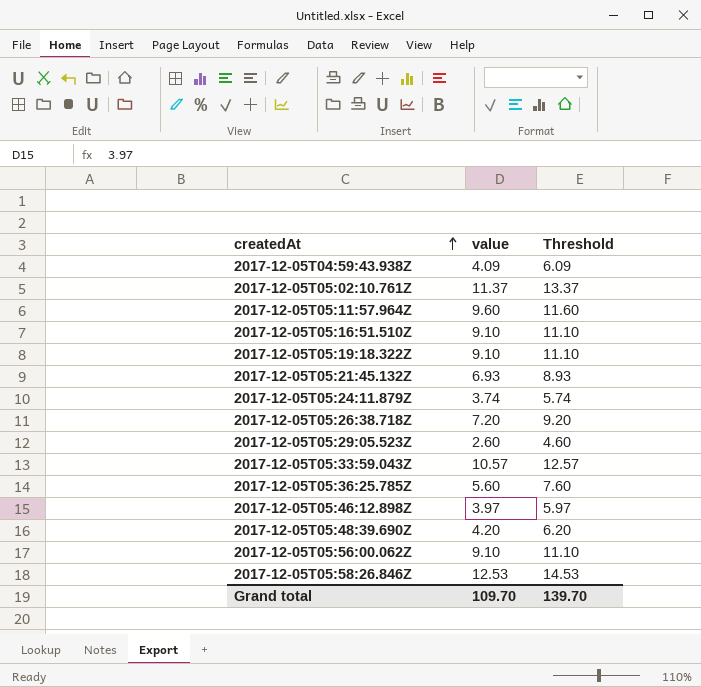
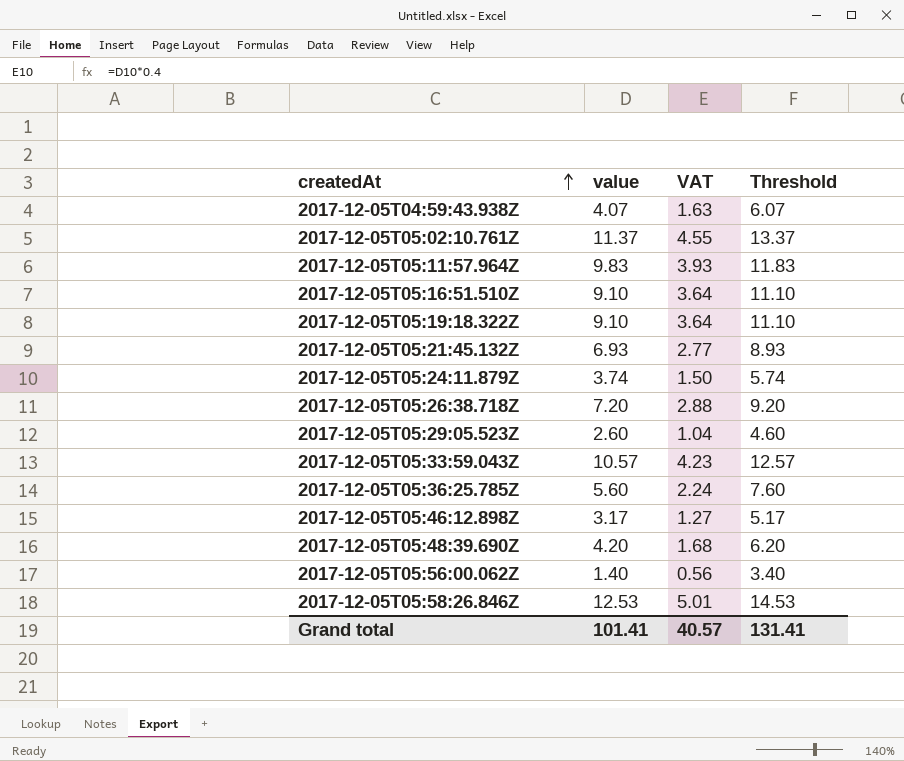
column VAT | formula: none -> [value] * 0.4
2017-12-05T04:59:43.938Z | value: 4.09 -> 4.07
2017-12-05T04:59:43.938Z | Threshold: 6.09 -> 6.07
2017-12-05T05:11:57.964Z | value: 9.60 -> 9.83
2017-12-05T05:11:57.964Z | Threshold: 11.60 -> 11.83
2017-12-05T05:46:12.898Z | value: 3.97 -> 3.17
2017-12-05T05:46:12.898Z | Threshold: 5.97 -> 5.17
2017-12-05T05:56:00.062Z | value: 9.10 -> 1.40
2017-12-05T05:56:00.062Z | Threshold: 11.10 -> 3.40
Grand total | value: 109.70 -> 101.41
Grand total | Threshold: 139.70 -> 131.41

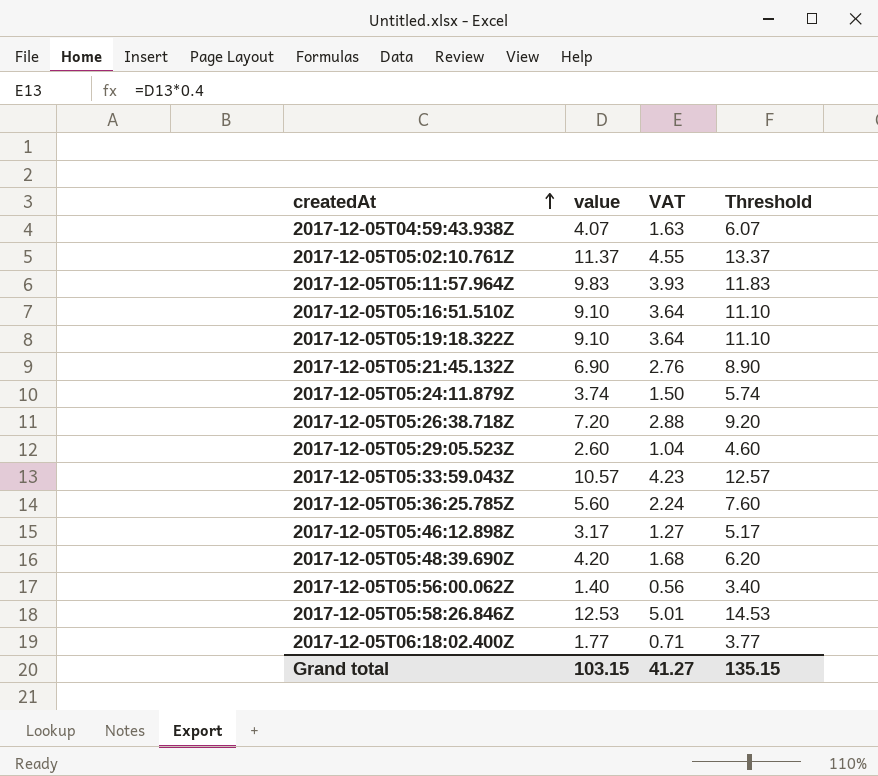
2017-12-05T05:21:45.132Z | value: 6.93 -> 6.90
2017-12-05T05:21:45.132Z | VAT: 2.77 -> 2.76
2017-12-05T05:21:45.132Z | Threshold: 8.93 -> 8.90
row 2017-12-05T06:18:02.400Z: none -> 1.77 | 0.71 | 3.77
Grand total | value: 101.41 -> 103.15
Grand total | VAT: 40.57 -> 41.27
Grand total | Threshold: 131.41 -> 135.15

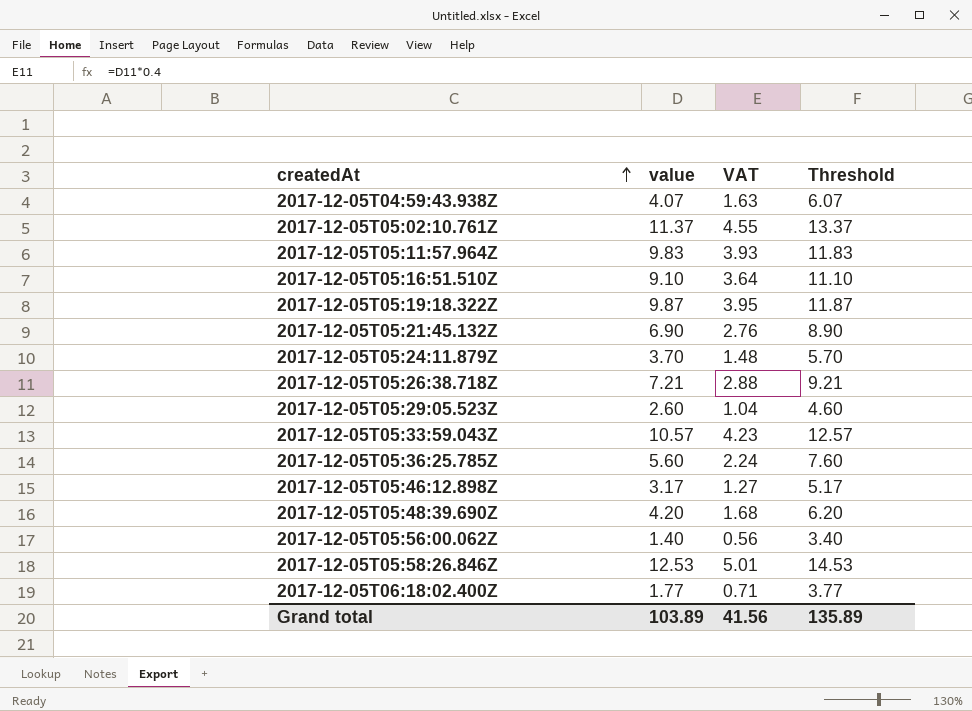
2017-12-05T05:19:18.322Z | value: 9.10 -> 9.87
2017-12-05T05:19:18.322Z | VAT: 3.64 -> 3.95
2017-12-05T05:19:18.322Z | Threshold: 11.10 -> 11.87
2017-12-05T05:24:11.879Z | value: 3.74 -> 3.70
2017-12-05T05:24:11.879Z | VAT: 1.50 -> 1.48
2017-12-05T05:24:11.879Z | Threshold: 5.74 -> 5.70
2017-12-05T05:26:38.718Z | value: 7.20 -> 7.21
2017-12-05T05:26:38.718Z | Threshold: 9.20 -> 9.21
Grand total | value: 103.15 -> 103.89
Grand total | VAT: 41.27 -> 41.56
Grand total | Threshold: 135.15 -> 135.89

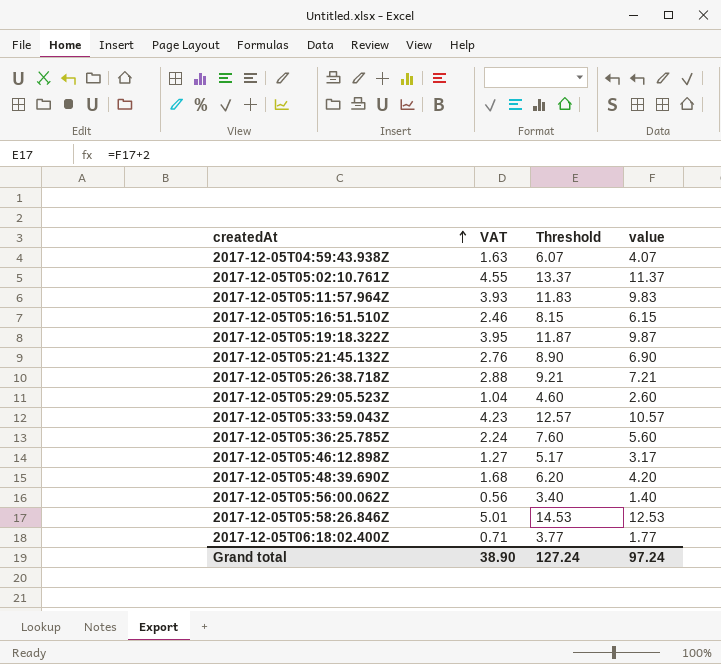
column value | position: 2 -> 4
row 2017-12-05T05:24:11.879Z: 3.70 | 1.48 | 5.70 -> none
2017-12-05T05:16:51.510Z | VAT: 3.64 -> 2.46
2017-12-05T05:16:51.510Z | Threshold: 11.10 -> 8.15
2017-12-05T05:16:51.510Z | value: 9.10 -> 6.15
Grand total | VAT: 41.56 -> 38.90
Grand total | Threshold: 135.89 -> 127.24
Grand total | value: 103.89 -> 97.24

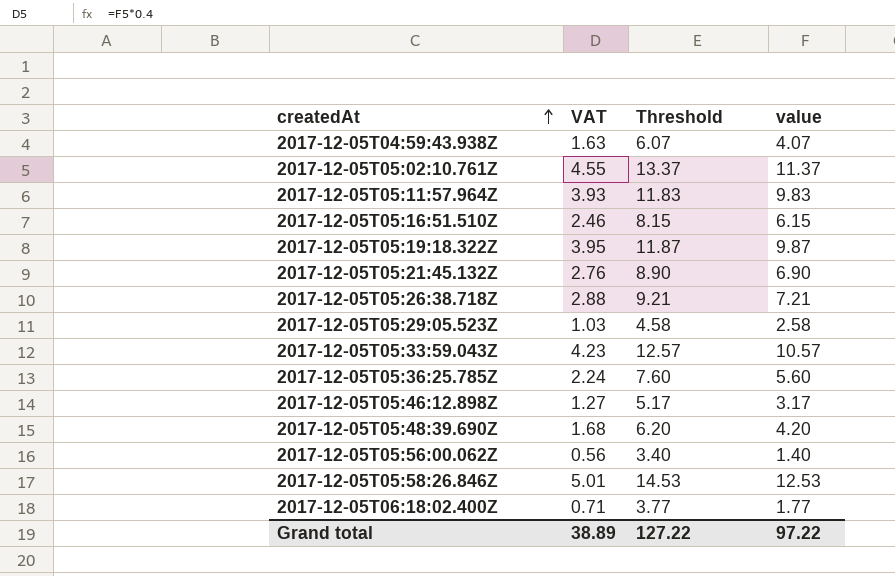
2017-12-05T05:29:05.523Z | VAT: 1.04 -> 1.03
2017-12-05T05:29:05.523Z | Threshold: 4.60 -> 4.58
2017-12-05T05:29:05.523Z | value: 2.60 -> 2.58
Grand total | VAT: 38.90 -> 38.89
Grand total | Threshold: 127.24 -> 127.22
Grand total | value: 97.24 -> 97.22

